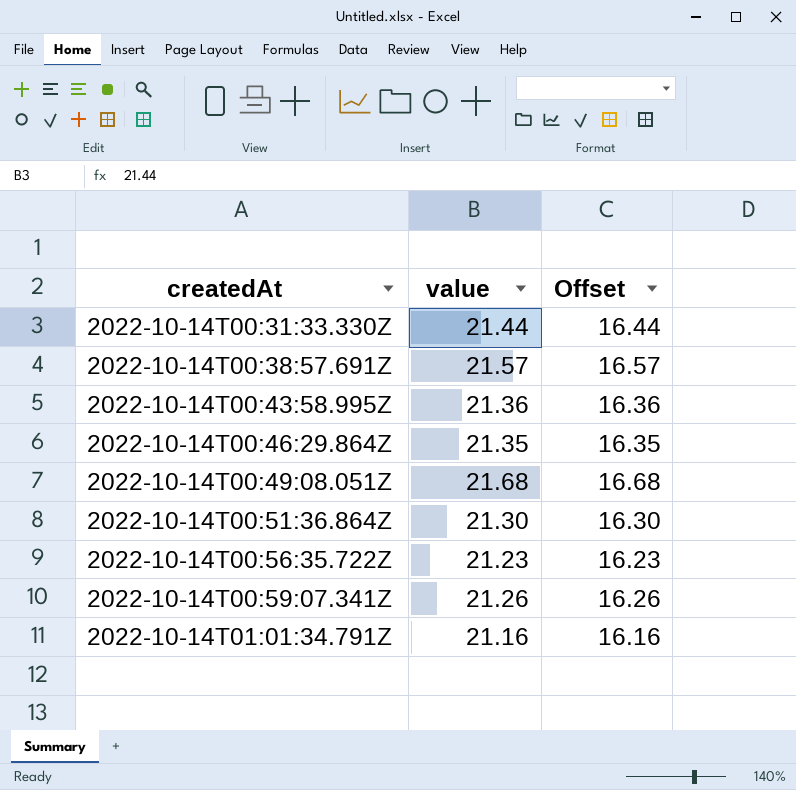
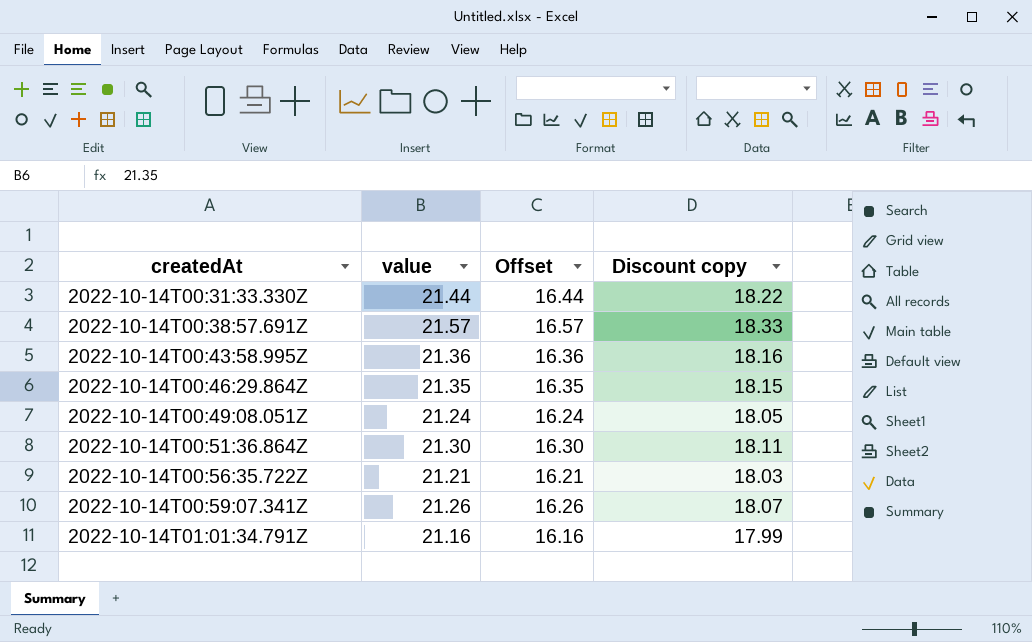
column Discount copy | formula: none -> [value] * 0.85
2022-10-14T00:49:08.051Z | value: 21.68 -> 21.24
2022-10-14T00:49:08.051Z | Offset: 16.68 -> 16.24
2022-10-14T00:56:35.722Z | value: 21.23 -> 21.21
2022-10-14T00:56:35.722Z | Offset: 16.23 -> 16.21

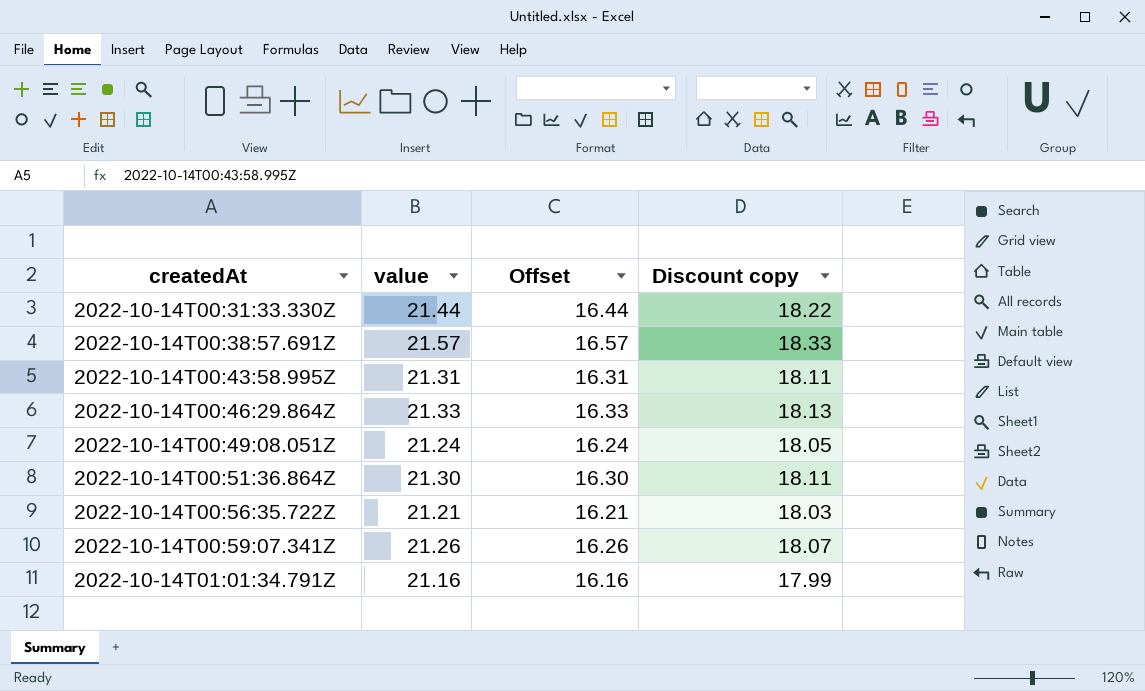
2022-10-14T00:43:58.995Z | value: 21.36 -> 21.31
2022-10-14T00:43:58.995Z | Offset: 16.36 -> 16.31
2022-10-14T00:43:58.995Z | Discount copy: 18.16 -> 18.11
2022-10-14T00:46:29.864Z | value: 21.35 -> 21.33
2022-10-14T00:46:29.864Z | Offset: 16.35 -> 16.33
2022-10-14T00:46:29.864Z | Discount copy: 18.15 -> 18.13

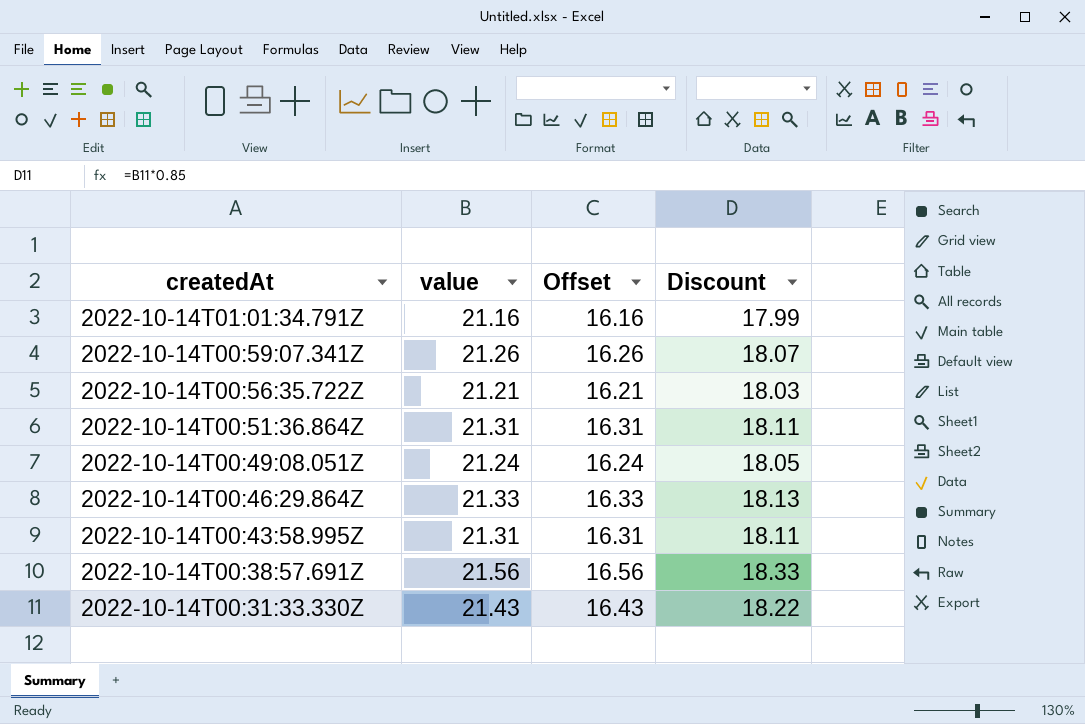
row order: createdAt ascending -> createdAt descending
column name: Discount copy -> Discount
2022-10-14T00:51:36.864Z | value: 21.30 -> 21.31
2022-10-14T00:51:36.864Z | Offset: 16.30 -> 16.31
2022-10-14T00:38:57.691Z | value: 21.57 -> 21.56
2022-10-14T00:38:57.691Z | Offset: 16.57 -> 16.56
2022-10-14T00:31:33.330Z | value: 21.44 -> 21.43
2022-10-14T00:31:33.330Z | Offset: 16.44 -> 16.43

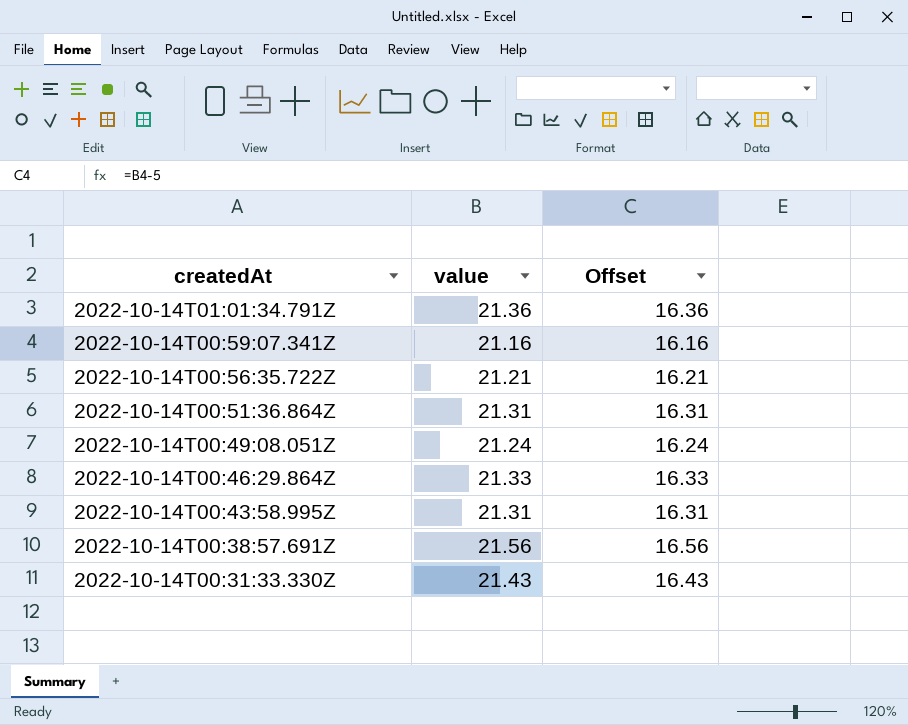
column Discount | formula: [value] * 0.85 -> none
2022-10-14T01:01:34.791Z | value: 21.16 -> 21.36
2022-10-14T01:01:34.791Z | Offset: 16.16 -> 16.36
2022-10-14T00:59:07.341Z | value: 21.26 -> 21.16
2022-10-14T00:59:07.341Z | Offset: 16.26 -> 16.16

